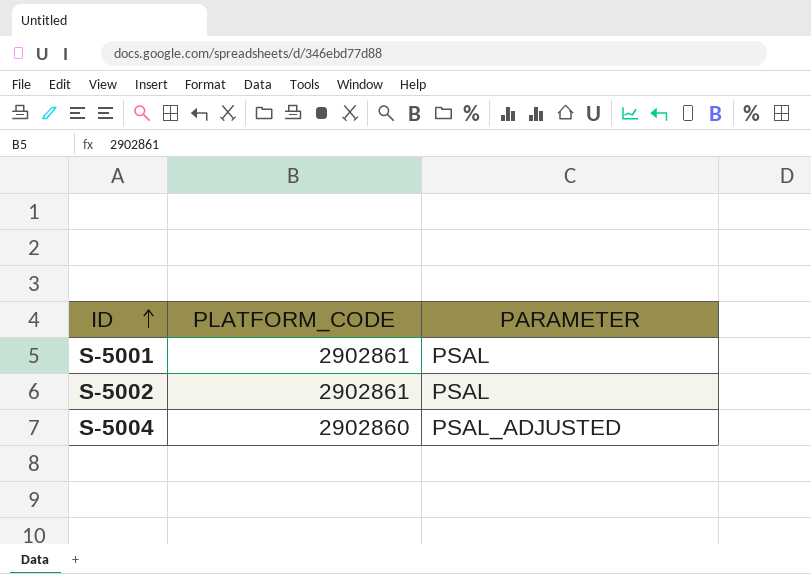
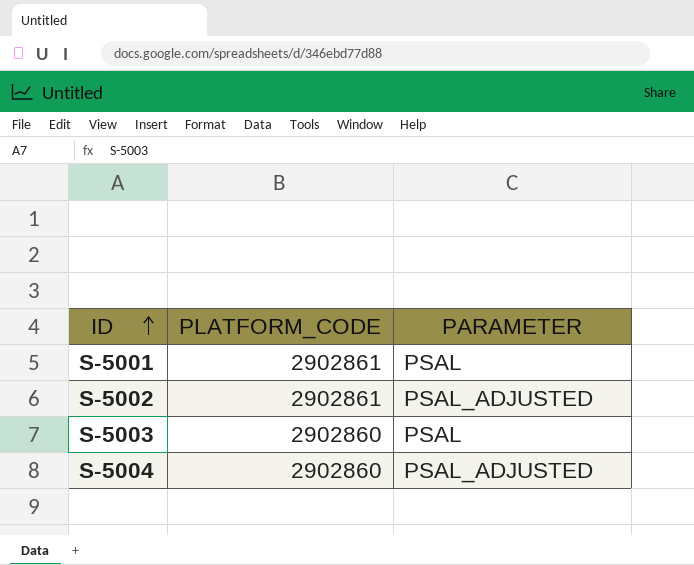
S-5002 | PARAMETER: PSAL -> PSAL_ADJUSTED
row S-5003: none -> 2902860 | PSAL

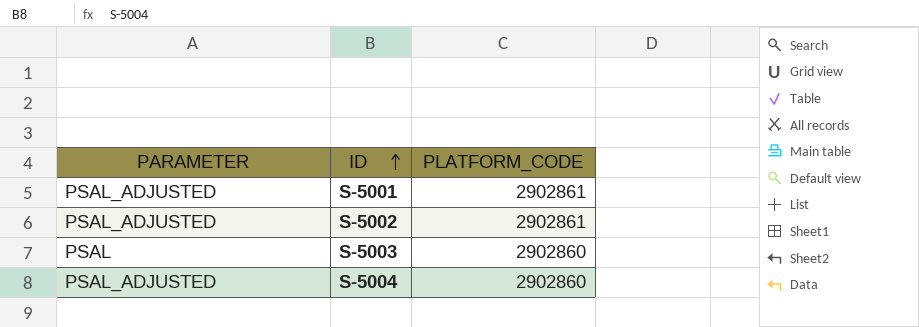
column PARAMETER | position: 3 -> 1
S-5001 | PARAMETER: PSAL -> PSAL_ADJUSTED

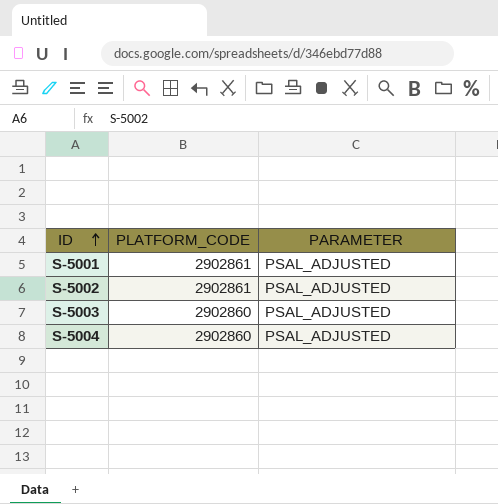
column PARAMETER | position: 1 -> 3
S-5003 | PARAMETER: PSAL -> PSAL_ADJUSTED

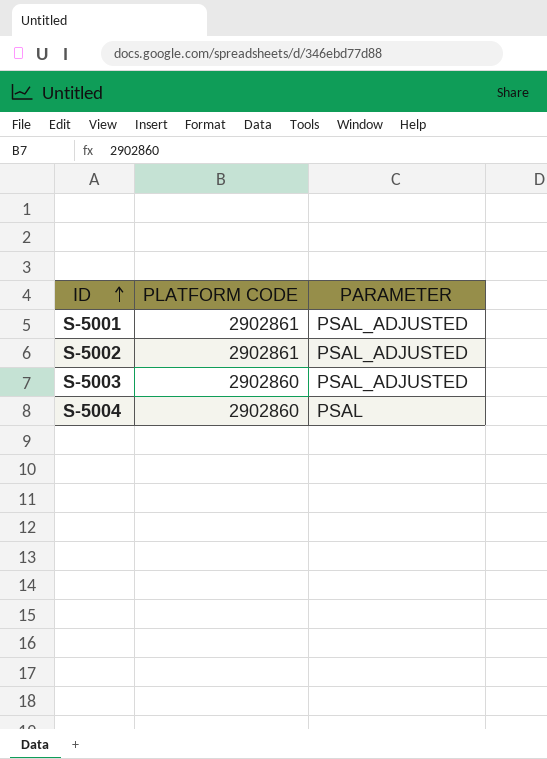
column name: PLATFORM_CODE -> PLATFORM CODE
S-5004 | PARAMETER: PSAL_ADJUSTED -> PSAL

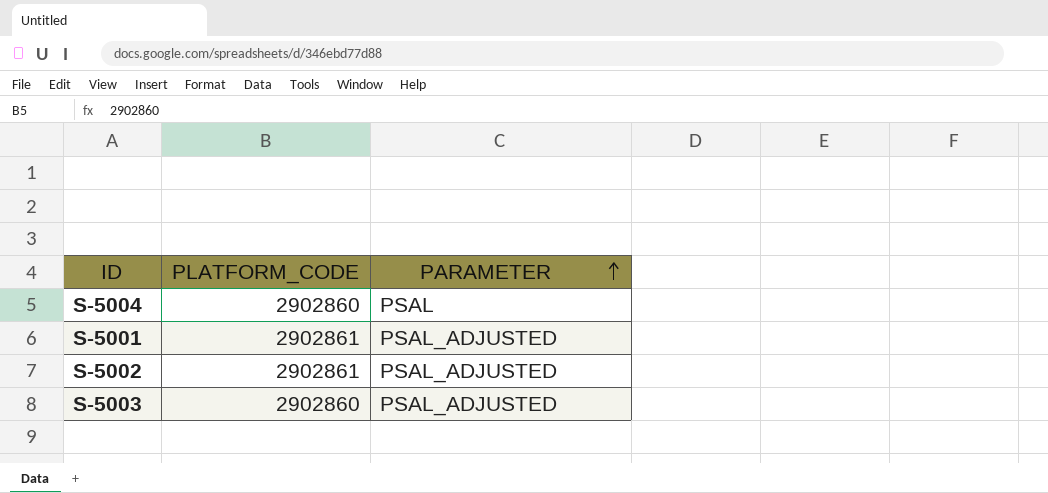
row order: ID ascending -> PARAMETER ascending
column name: PLATFORM CODE -> PLATFORM_CODE

